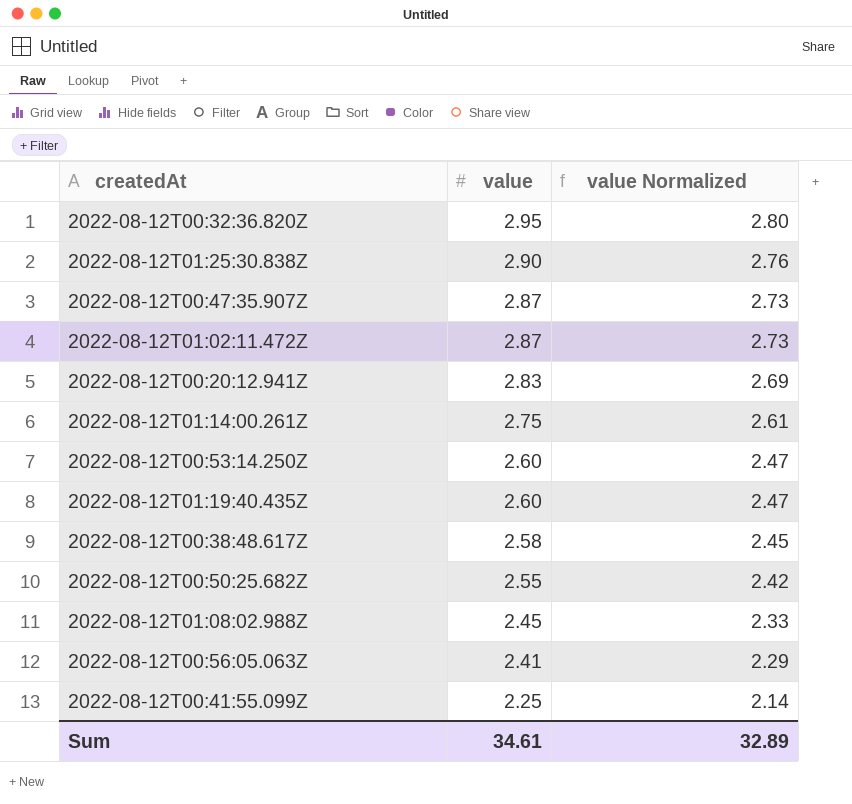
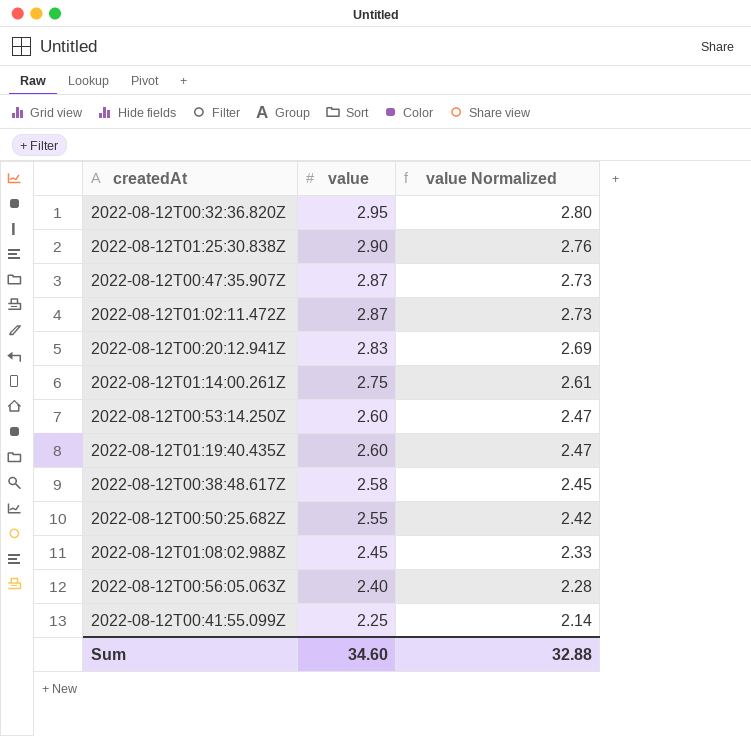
2022-08-12T00:56:05.063Z | value: 2.41 -> 2.40
2022-08-12T00:56:05.063Z | value Normalized: 2.29 -> 2.28
Sum | value: 34.61 -> 34.60
Sum | value Normalized: 32.89 -> 32.88

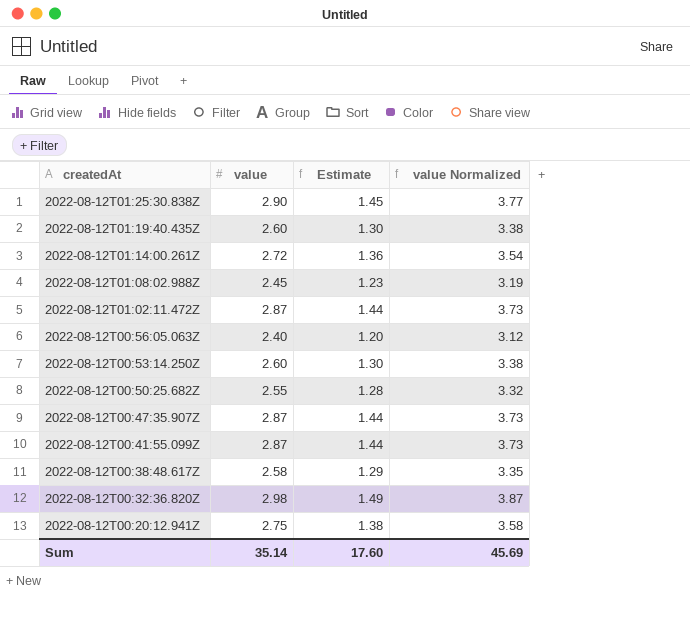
row order: value descending -> createdAt descending
column Estimate | formula: none -> [value] * 0.5
column value Normalized | formula: [value] * 0.95 -> [value] * 1.3
2022-08-12T01:14:00.261Z | value: 2.75 -> 2.72
2022-08-12T00:41:55.099Z | value: 2.25 -> 2.87
2022-08-12T00:32:36.820Z | value: 2.95 -> 2.98
2022-08-12T00:20:12.941Z | value: 2.83 -> 2.75
Sum | value: 34.60 -> 35.14
Sum | value Normalized: 32.88 -> 45.69

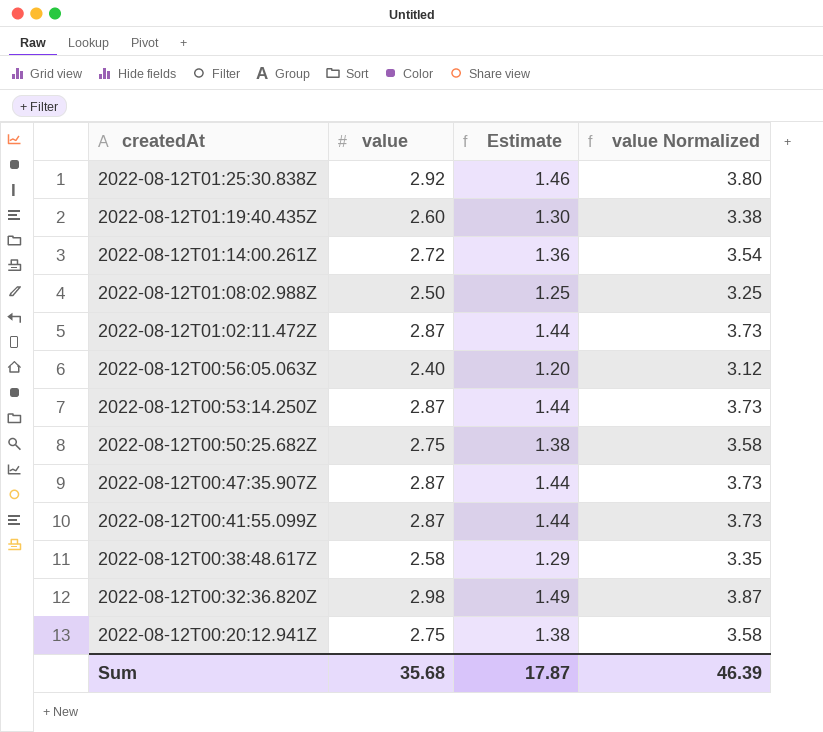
2022-08-12T01:25:30.838Z | value: 2.90 -> 2.92
2022-08-12T01:25:30.838Z | Estimate: 1.45 -> 1.46
2022-08-12T01:25:30.838Z | value Normalized: 3.77 -> 3.80
2022-08-12T01:08:02.988Z | value: 2.45 -> 2.50
2022-08-12T01:08:02.988Z | Estimate: 1.23 -> 1.25
2022-08-12T01:08:02.988Z | value Normalized: 3.19 -> 3.25
2022-08-12T00:53:14.250Z | value: 2.60 -> 2.87
2022-08-12T00:53:14.250Z | Estimate: 1.30 -> 1.44
2022-08-12T00:53:14.250Z | value Normalized: 3.38 -> 3.73
2022-08-12T00:50:25.682Z | value: 2.55 -> 2.75
2022-08-12T00:50:25.682Z | Estimate: 1.28 -> 1.38
2022-08-12T00:50:25.682Z | value Normalized: 3.32 -> 3.58
Sum | value: 35.14 -> 35.68
Sum | Estimate: 17.60 -> 17.87
Sum | value Normalized: 45.69 -> 46.39

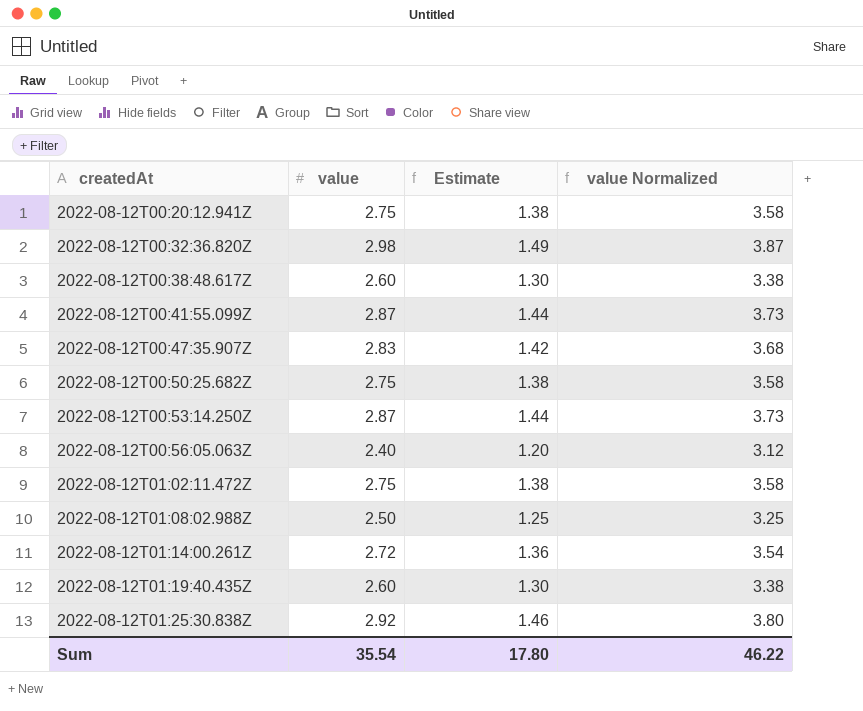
row order: createdAt descending -> createdAt ascending
2022-08-12T00:38:48.617Z | value: 2.58 -> 2.60
2022-08-12T00:38:48.617Z | Estimate: 1.29 -> 1.30
2022-08-12T00:38:48.617Z | value Normalized: 3.35 -> 3.38
2022-08-12T00:47:35.907Z | value: 2.87 -> 2.83
2022-08-12T00:47:35.907Z | Estimate: 1.44 -> 1.42
2022-08-12T00:47:35.907Z | value Normalized: 3.73 -> 3.68
2022-08-12T01:02:11.472Z | value: 2.87 -> 2.75
2022-08-12T01:02:11.472Z | Estimate: 1.44 -> 1.38
2022-08-12T01:02:11.472Z | value Normalized: 3.73 -> 3.58
Sum | value: 35.68 -> 35.54
Sum | Estimate: 17.87 -> 17.80
Sum | value Normalized: 46.39 -> 46.22

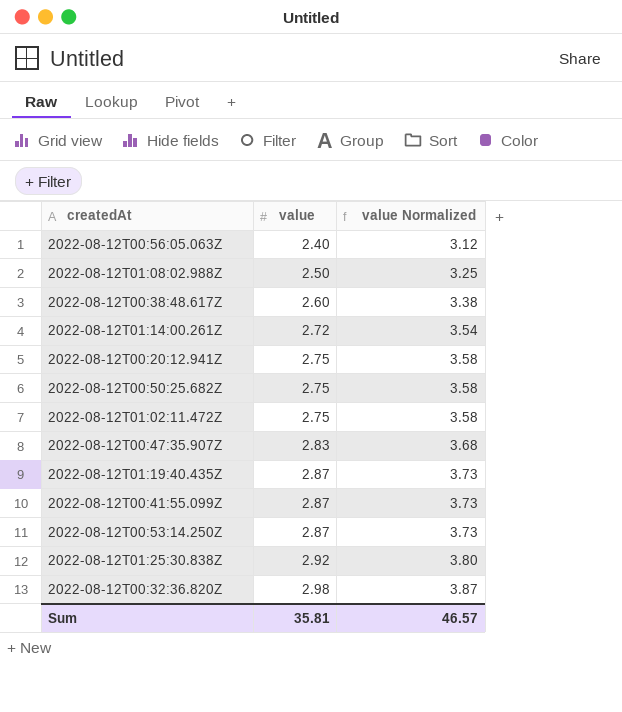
row order: createdAt ascending -> value ascending
column Estimate | formula: [value] * 0.5 -> none
2022-08-12T01:19:40.435Z | value: 2.60 -> 2.87
2022-08-12T01:19:40.435Z | value Normalized: 3.38 -> 3.73
Sum | value: 35.54 -> 35.81
Sum | value Normalized: 46.22 -> 46.57

